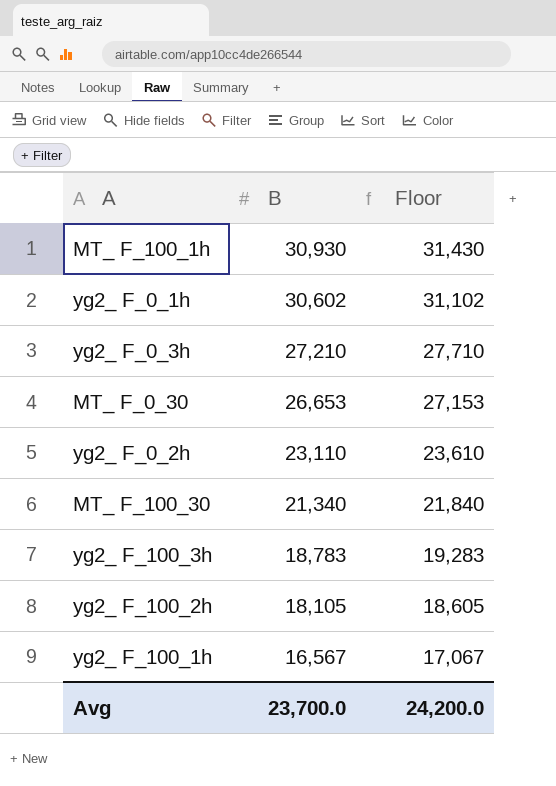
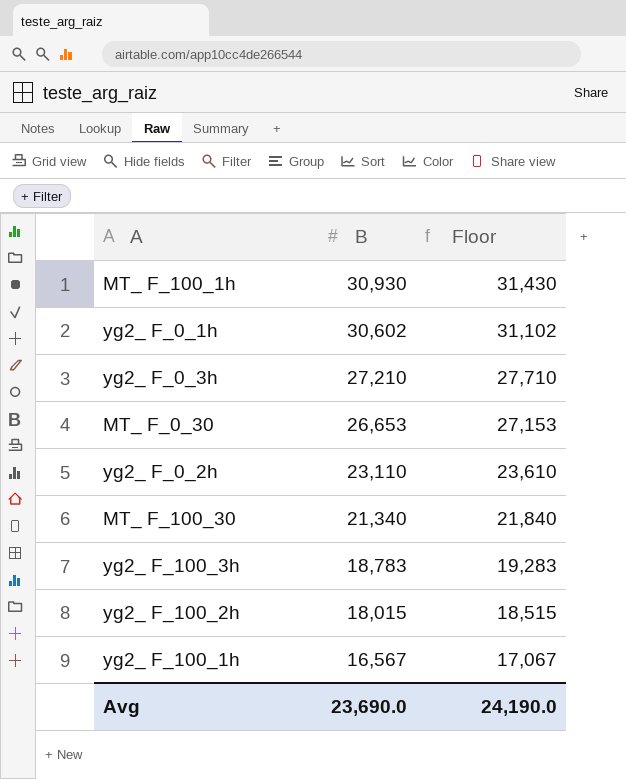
yg2_ F_100_2h | B: 18,105 -> 18,015
yg2_ F_100_2h | Floor: 18,605 -> 18,515
Avg | B: 23,700.0 -> 23,690.0
Avg | Floor: 24,200.0 -> 24,190.0

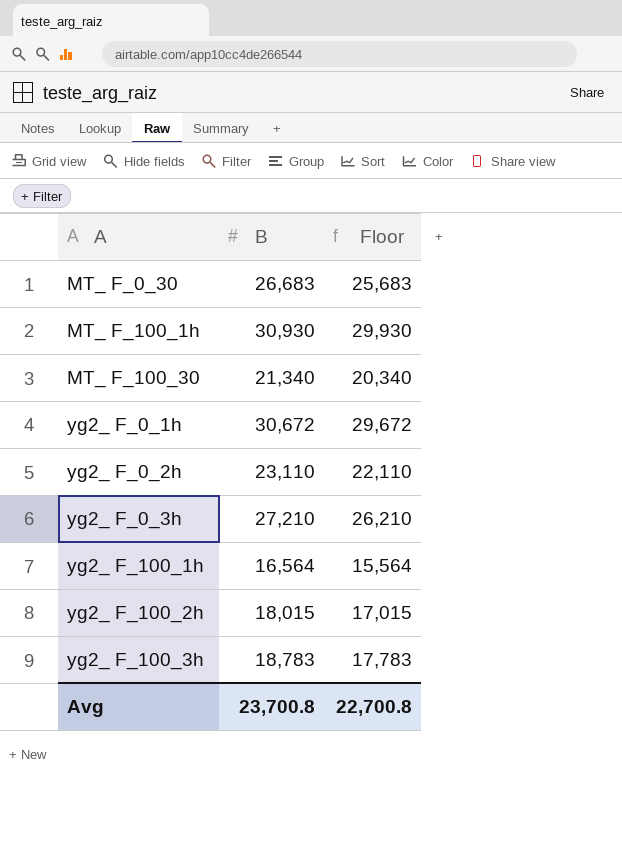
row order: B descending -> A ascending
column Floor | formula: [B] + 500 -> [B] - 1000
MT_ F_0_30 | B: 26,653 -> 26,683
yg2_ F_0_1h | B: 30,602 -> 30,672
yg2_ F_100_1h | B: 16,567 -> 16,564
Avg | B: 23,690.0 -> 23,700.8
Avg | Floor: 24,190.0 -> 22,700.8

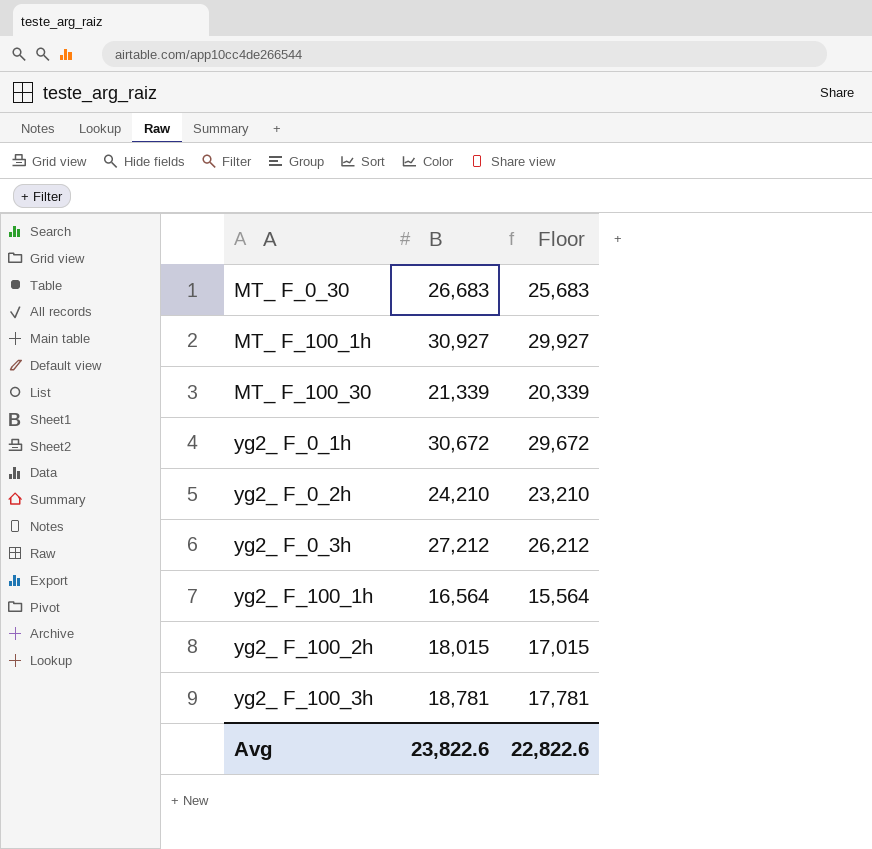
MT_ F_100_1h | B: 30,930 -> 30,927
MT_ F_100_1h | Floor: 29,930 -> 29,927
MT_ F_100_30 | B: 21,340 -> 21,339
MT_ F_100_30 | Floor: 20,340 -> 20,339
yg2_ F_0_2h | B: 23,110 -> 24,210
yg2_ F_0_2h | Floor: 22,110 -> 23,210
yg2_ F_0_3h | B: 27,210 -> 27,212
yg2_ F_0_3h | Floor: 26,210 -> 26,212
yg2_ F_100_3h | B: 18,783 -> 18,781
yg2_ F_100_3h | Floor: 17,783 -> 17,781
Avg | B: 23,700.8 -> 23,822.6
Avg | Floor: 22,700.8 -> 22,822.6

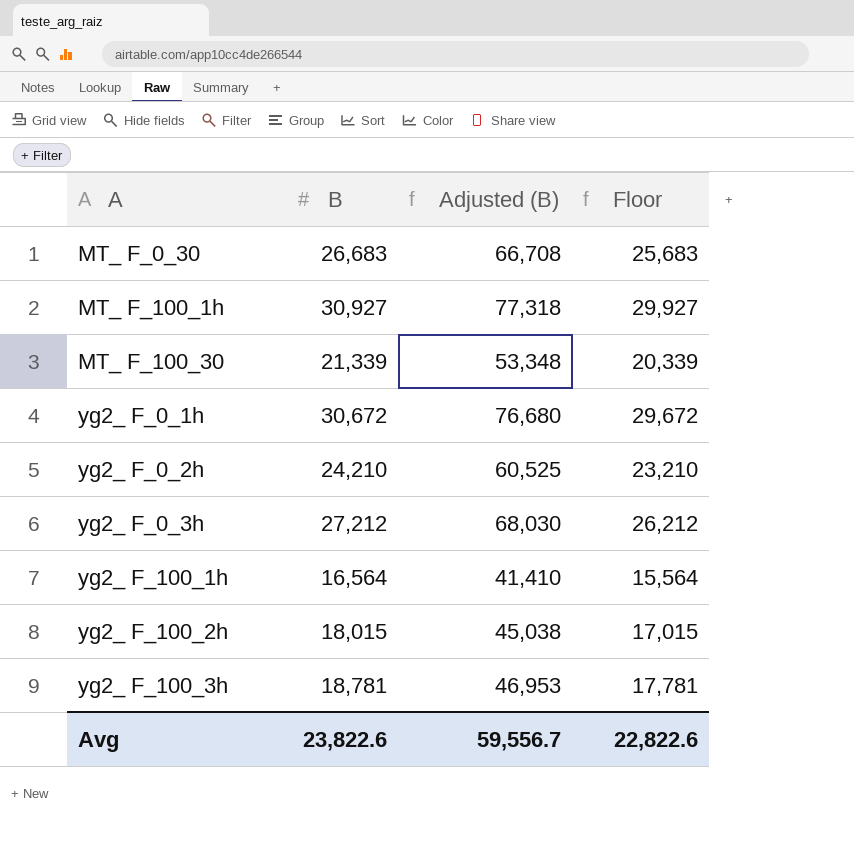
column Adjusted (B) | formula: none -> [B] * 2.5

